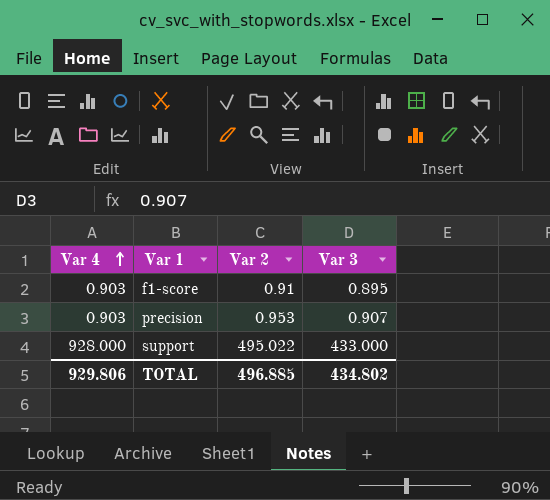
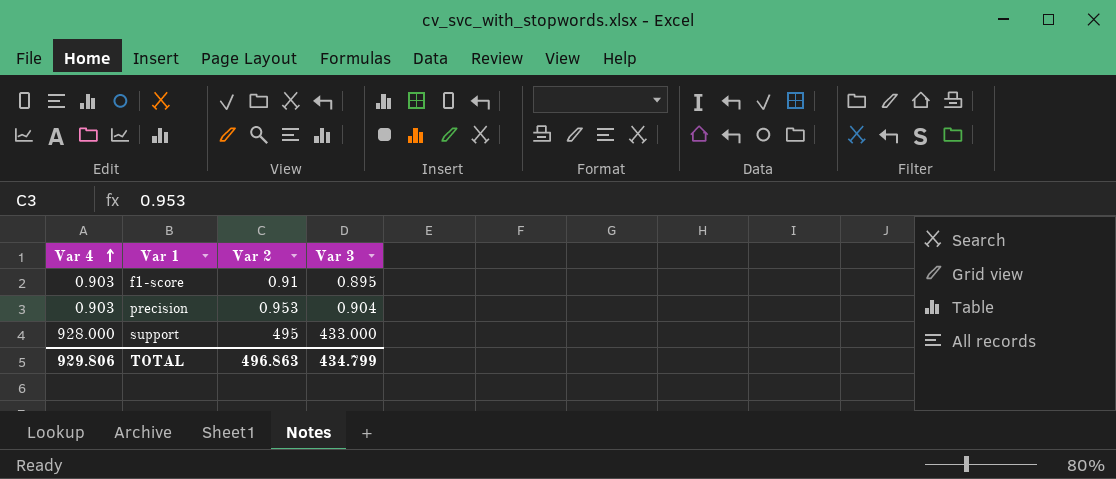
precision | Var 3: 0.907 -> 0.904
support | Var 2: 495.022 -> 495
TOTAL | Var 2: 496.885 -> 496.863
TOTAL | Var 3: 434.802 -> 434.799

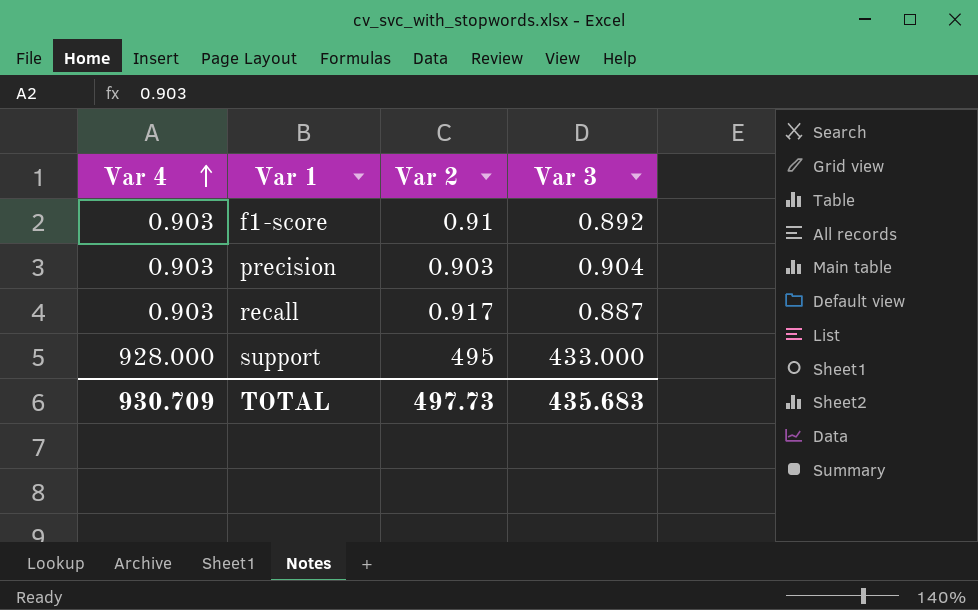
f1-score | Var 3: 0.895 -> 0.892
precision | Var 2: 0.953 -> 0.903
row recall: none -> 0.903 | 0.917 | 0.887
TOTAL | Var 4: 929.806 -> 930.709
TOTAL | Var 2: 496.863 -> 497.73
TOTAL | Var 3: 434.799 -> 435.683

